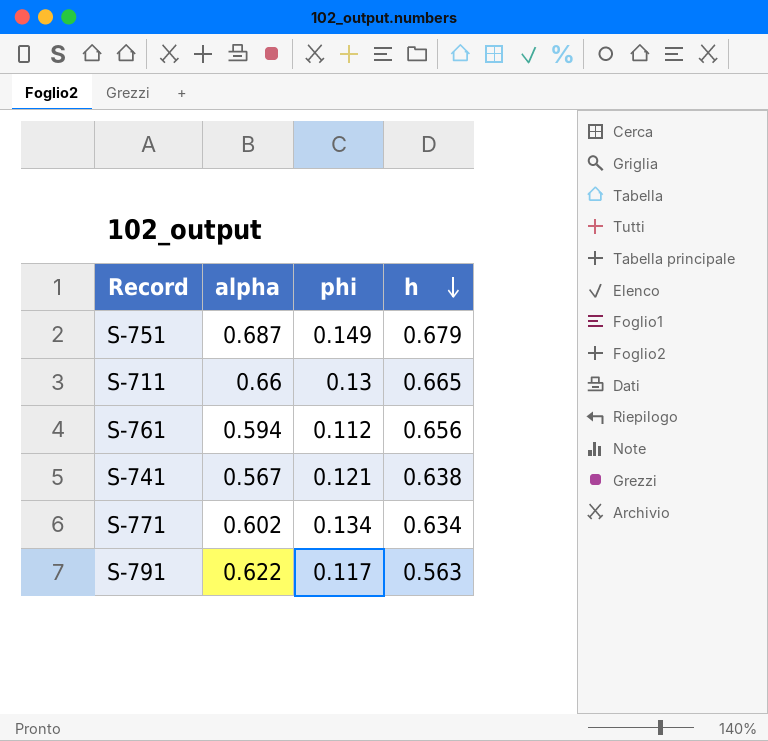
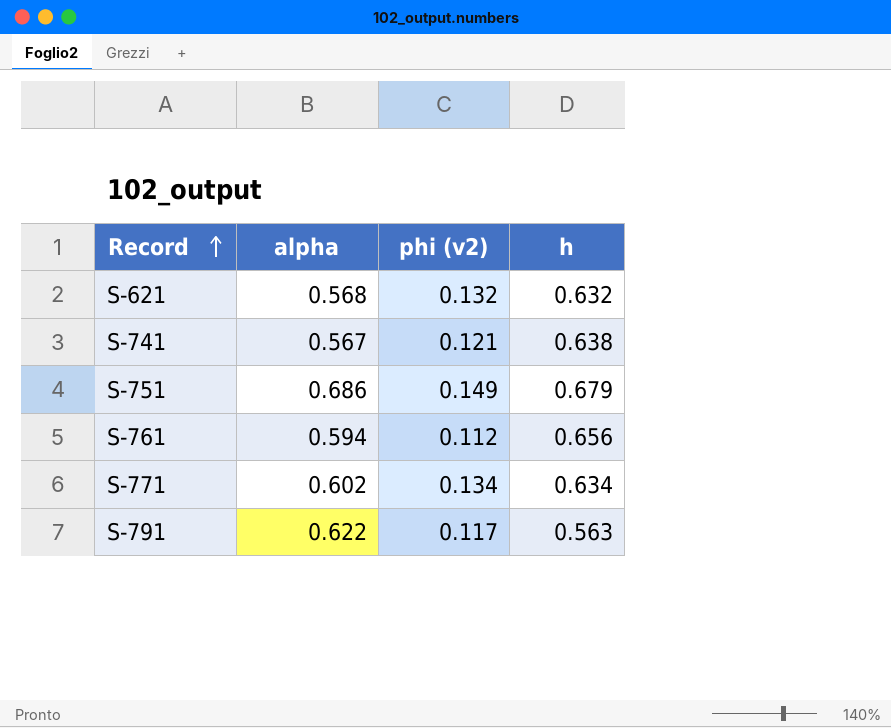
row order: h descending -> Record ascending
column name: phi -> phi (v2)
row S-711: 0.66 | 0.13 | 0.665 -> none
row S-621: none -> 0.568 | 0.132 | 0.632
S-751 | alpha: 0.687 -> 0.686

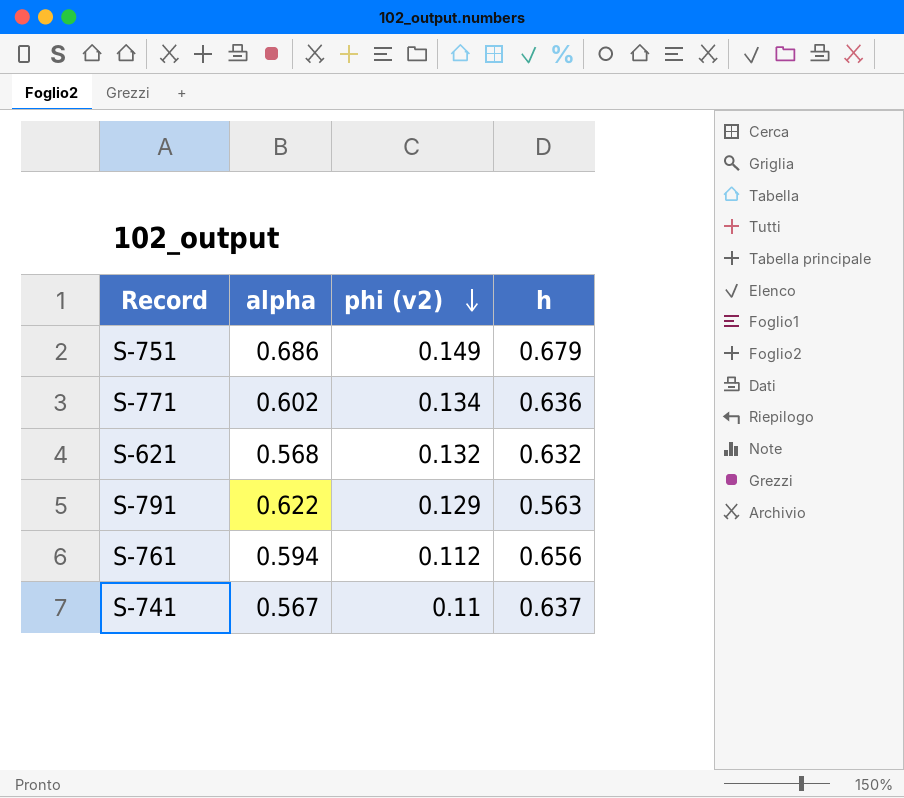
row order: Record ascending -> phi (v2) descending
S-771 | h: 0.634 -> 0.636
S-791 | phi (v2): 0.117 -> 0.129
S-741 | phi (v2): 0.121 -> 0.11
S-741 | h: 0.638 -> 0.637

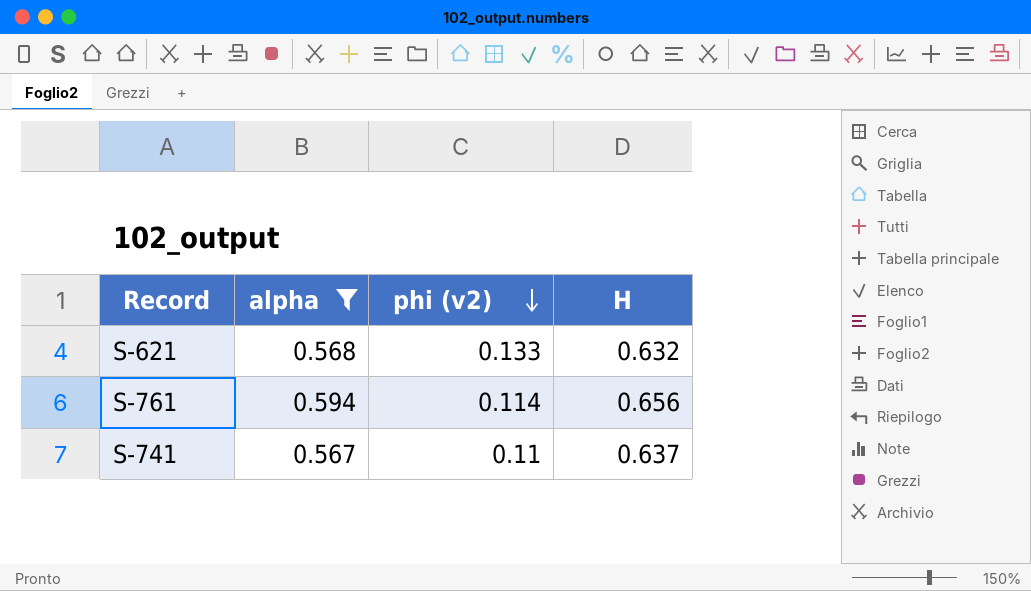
filter: none -> alpha <= 0.594
column name: h -> H
S-621 | phi (v2): 0.132 -> 0.133
S-761 | phi (v2): 0.112 -> 0.114

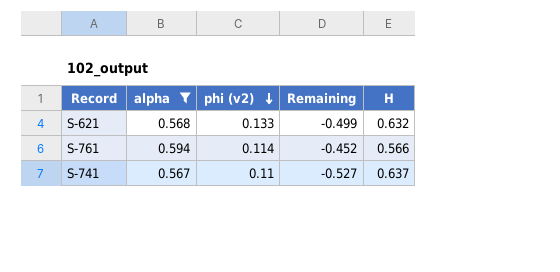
column Remaining | formula: none -> [phi (v2)] - [H]
S-761 | H: 0.656 -> 0.566

